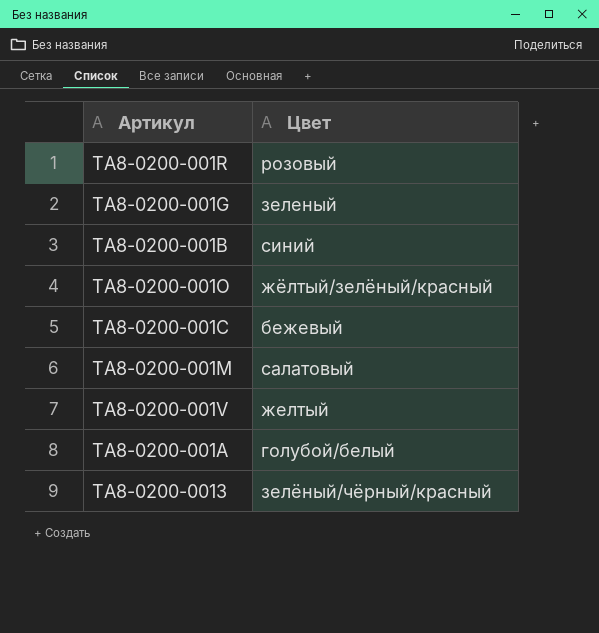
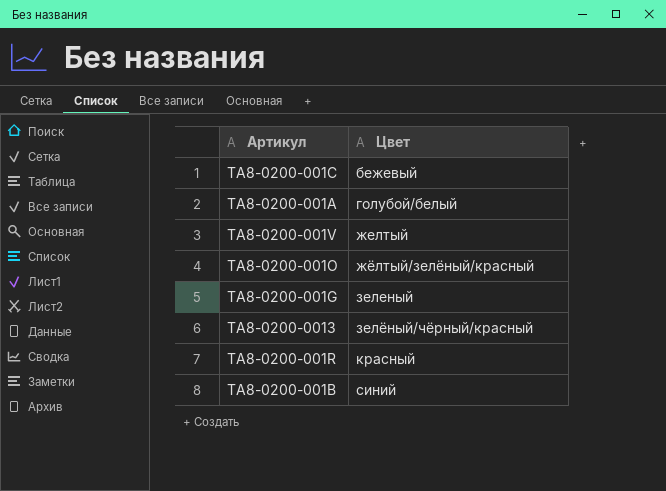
row order: none -> Цвет ascending
row TA8-0200-001M: салатовый -> none
TA8-0200-001R | Цвет: розовый -> красный

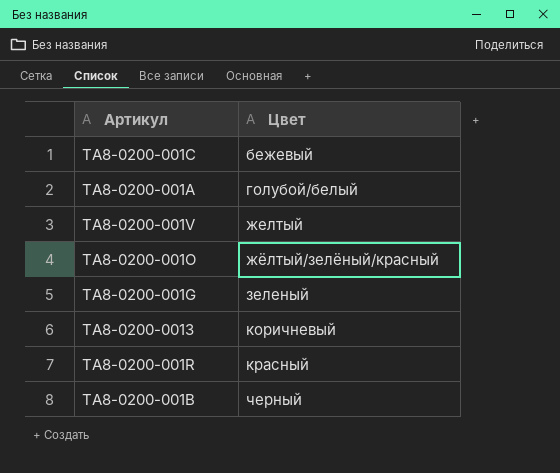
TA8-0200-0013 | Цвет: зелёный/чёрный/красный -> коричневый
TA8-0200-001B | Цвет: синий -> черный

